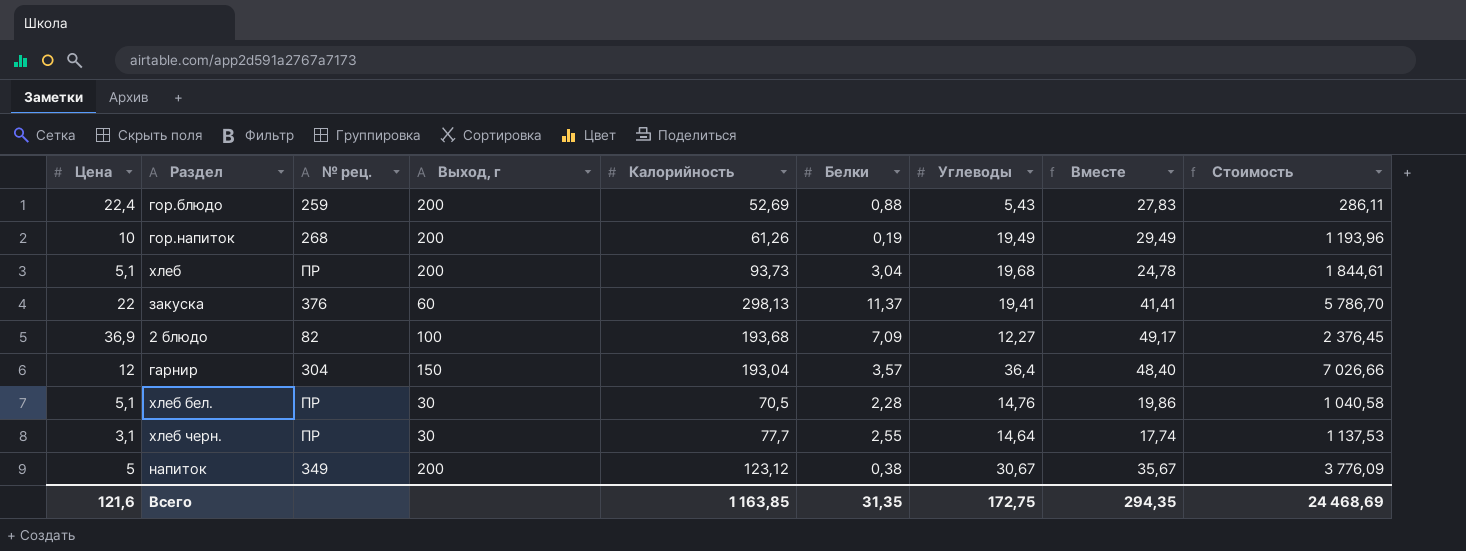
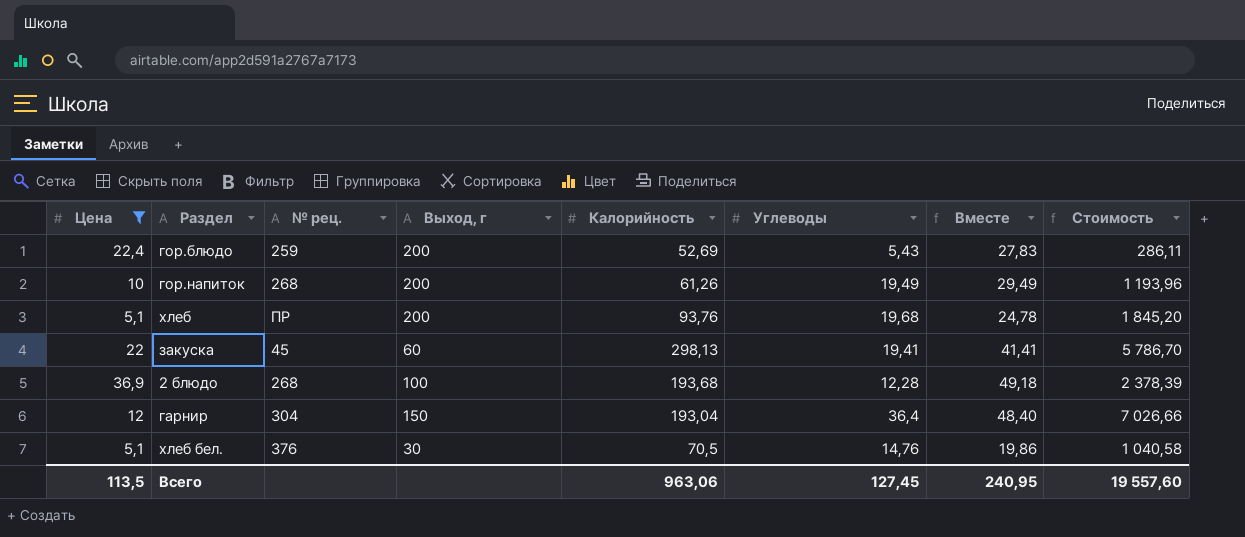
filter: none -> Цена >= 5,1
column Белки | position: 6 -> none
хлеб | Калорийность: 93,73 -> 93,76
хлеб | Стоимость: 1 844,61 -> 1 845,20
закуска | № рец.: 376 -> 45
2 блюдо | № рец.: 82 -> 268
2 блюдо | Углеводы: 12,27 -> 12,28
2 блюдо | Вместе: 49,17 -> 49,18
2 блюдо | Стоимость: 2 376,45 -> 2 378,39
хлеб бел. | № рец.: ПР -> 376
Всего | Цена: 121,6 -> 113,5
Всего | Калорийность: 1 163,85 -> 963,06
Всего | Углеводы: 172,75 -> 127,45
Всего | Вместе: 294,35 -> 240,95
Всего | Стоимость: 24 468,69 -> 19 557,60

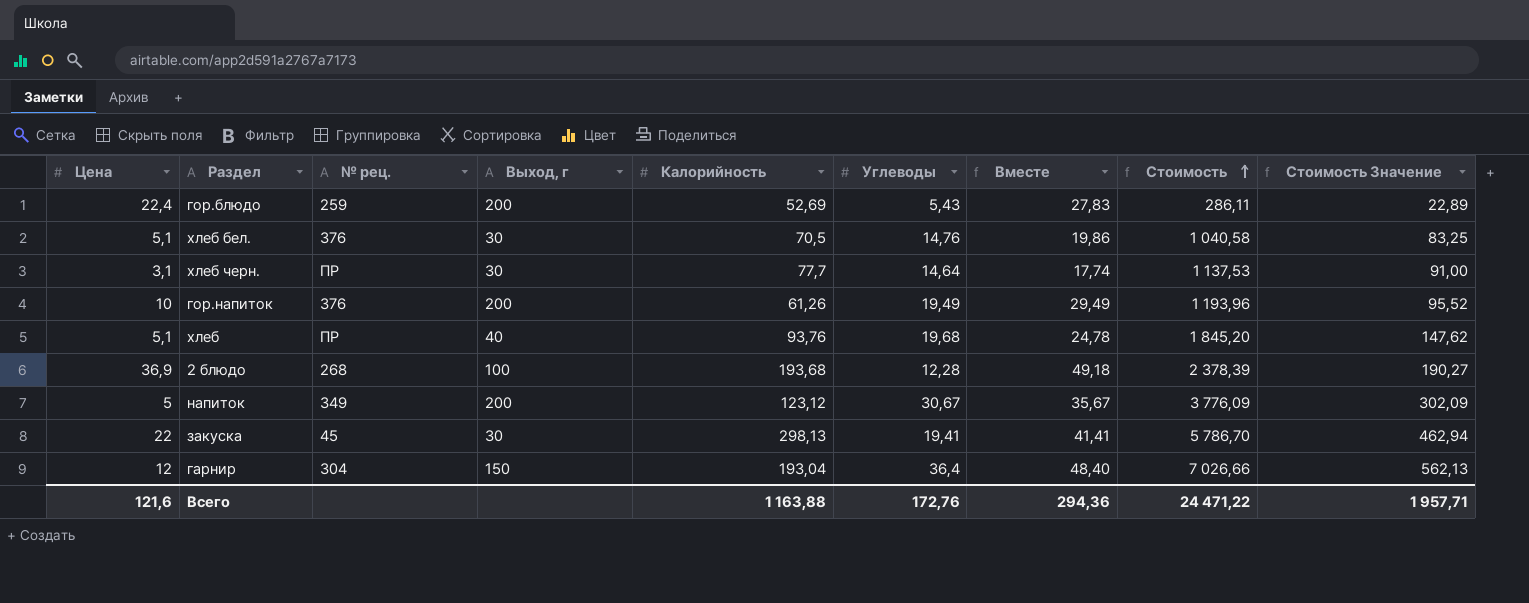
filter: Цена >= 5,1 -> none
row order: none -> Стоимость ascending
column Стоимость Значение | formula: none -> [Стоимость] * 0,08
гор.напиток | № рец.: 268 -> 376
хлеб | Выход, г: 200 -> 40
закуска | Выход, г: 60 -> 30
Всего | Цена: 113,5 -> 121,6
Всего | Калорийность: 963,06 -> 1 163,88
Всего | Углеводы: 127,45 -> 172,76
Всего | Вместе: 240,95 -> 294,36
Всего | Стоимость: 19 557,60 -> 24 471,22

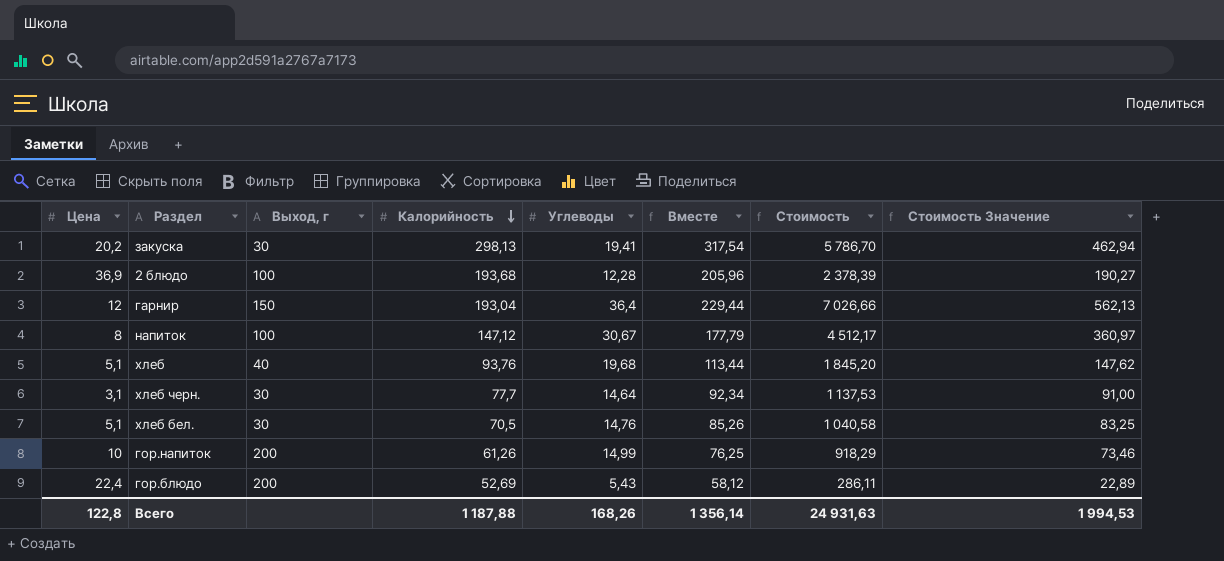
row order: Стоимость ascending -> Калорийность descending
column № рец. | position: 3 -> none
column Вместе | formula: [Цена] + [Углеводы] -> [Калорийность] + [Углеводы]
закуска | Цена: 22 -> 20,2
напиток | Цена: 5 -> 8
напиток | Выход, г: 200 -> 100
напиток | Калорийность: 123,12 -> 147,12
напиток | Стоимость: 3 776,09 -> 4 512,17
напиток | Стоимость Значение: 302,09 -> 360,97
гор.напиток | Углеводы: 19,49 -> 14,99
гор.напиток | Стоимость: 1 193,96 -> 918,29
гор.напиток | Стоимость Значение: 95,52 -> 73,46
Всего | Цена: 121,6 -> 122,8
Всего | Калорийность: 1 163,88 -> 1 187,88
Всего | Углеводы: 172,76 -> 168,26
Всего | Вместе: 294,36 -> 1 356,14
Всего | Стоимость: 24 471,22 -> 24 931,63
Всего | Стоимость Значение: 1 957,71 -> 1 994,53

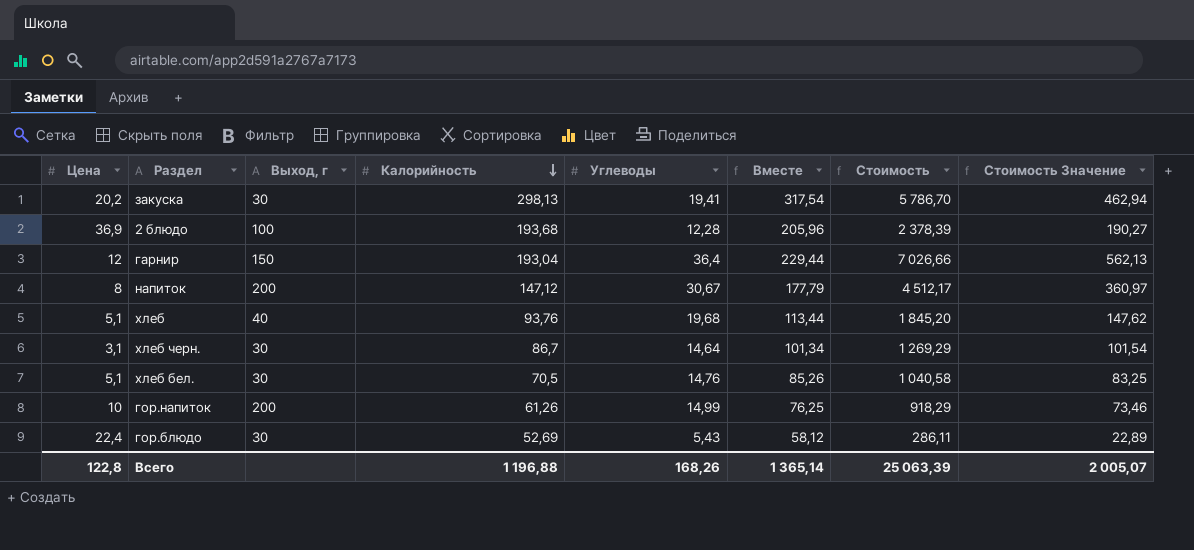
напиток | Выход, г: 100 -> 200
хлеб черн. | Калорийность: 77,7 -> 86,7
хлеб черн. | Вместе: 92,34 -> 101,34
хлеб черн. | Стоимость: 1 137,53 -> 1 269,29
хлеб черн. | Стоимость Значение: 91,00 -> 101,54
гор.блюдо | Выход, г: 200 -> 30
Всего | Калорийность: 1 187,88 -> 1 196,88
Всего | Вместе: 1 356,14 -> 1 365,14
Всего | Стоимость: 24 931,63 -> 25 063,39
Всего | Стоимость Значение: 1 994,53 -> 2 005,07

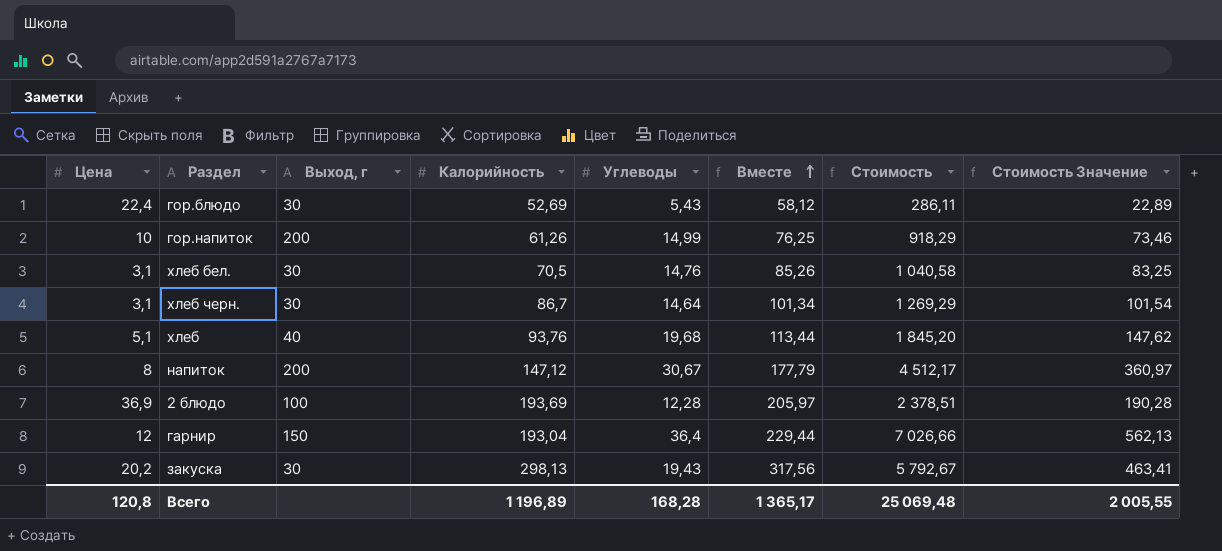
row order: Калорийность descending -> Вместе ascending
хлеб бел. | Цена: 5,1 -> 3,1
2 блюдо | Калорийность: 193,68 -> 193,69
2 блюдо | Вместе: 205,96 -> 205,97
2 блюдо | Стоимость: 2 378,39 -> 2 378,51
2 блюдо | Стоимость Значение: 190,27 -> 190,28
закуска | Углеводы: 19,41 -> 19,43
закуска | Вместе: 317,54 -> 317,56
закуска | Стоимость: 5 786,70 -> 5 792,67
закуска | Стоимость Значение: 462,94 -> 463,41
Всего | Цена: 122,8 -> 120,8
Всего | Калорийность: 1 196,88 -> 1 196,89
Всего | Углеводы: 168,26 -> 168,28
Всего | Вместе: 1 365,14 -> 1 365,17
Всего | Стоимость: 25 063,39 -> 25 069,48
Всего | Стоимость Значение: 2 005,07 -> 2 005,55

